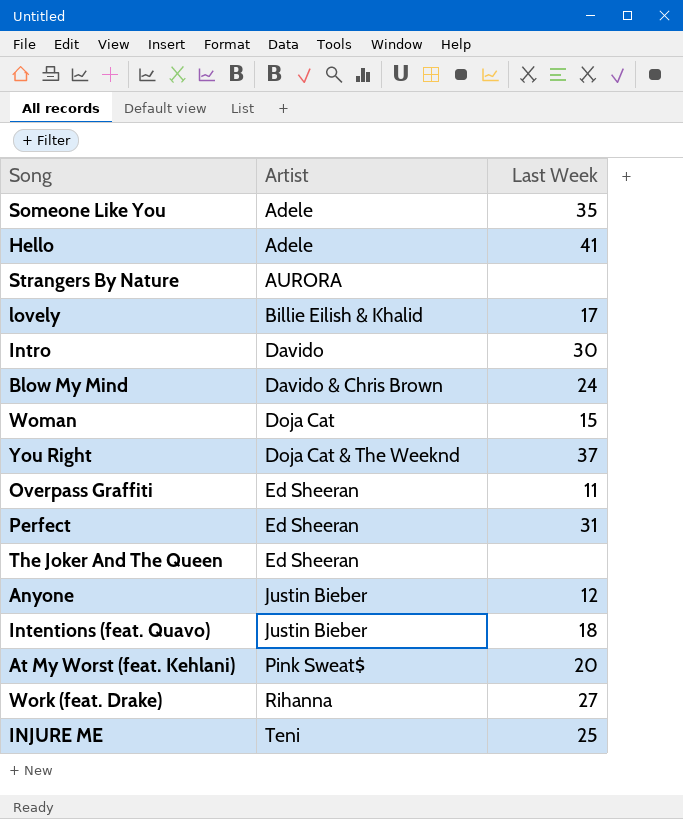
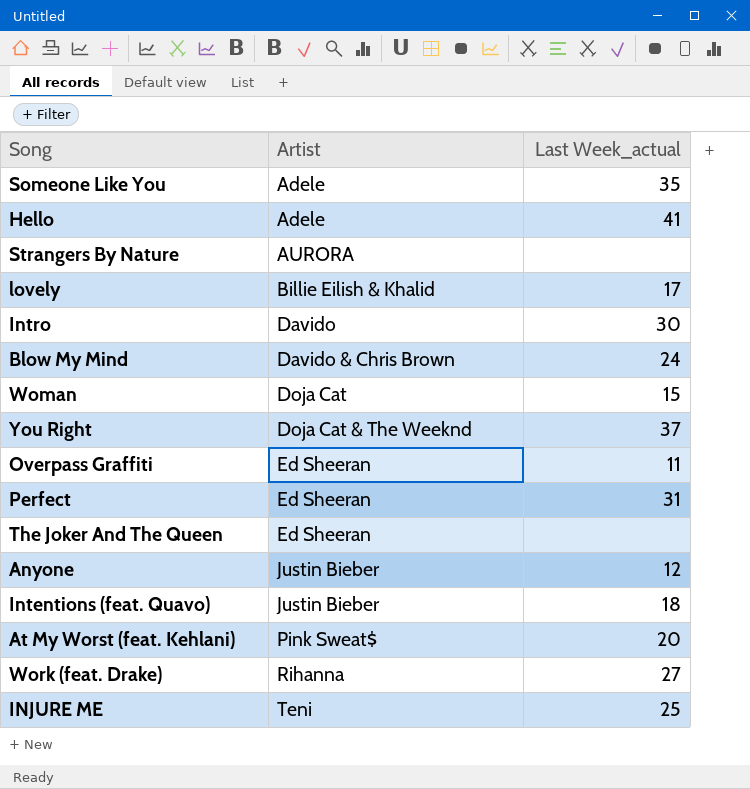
column name: Last Week -> Last Week_actual

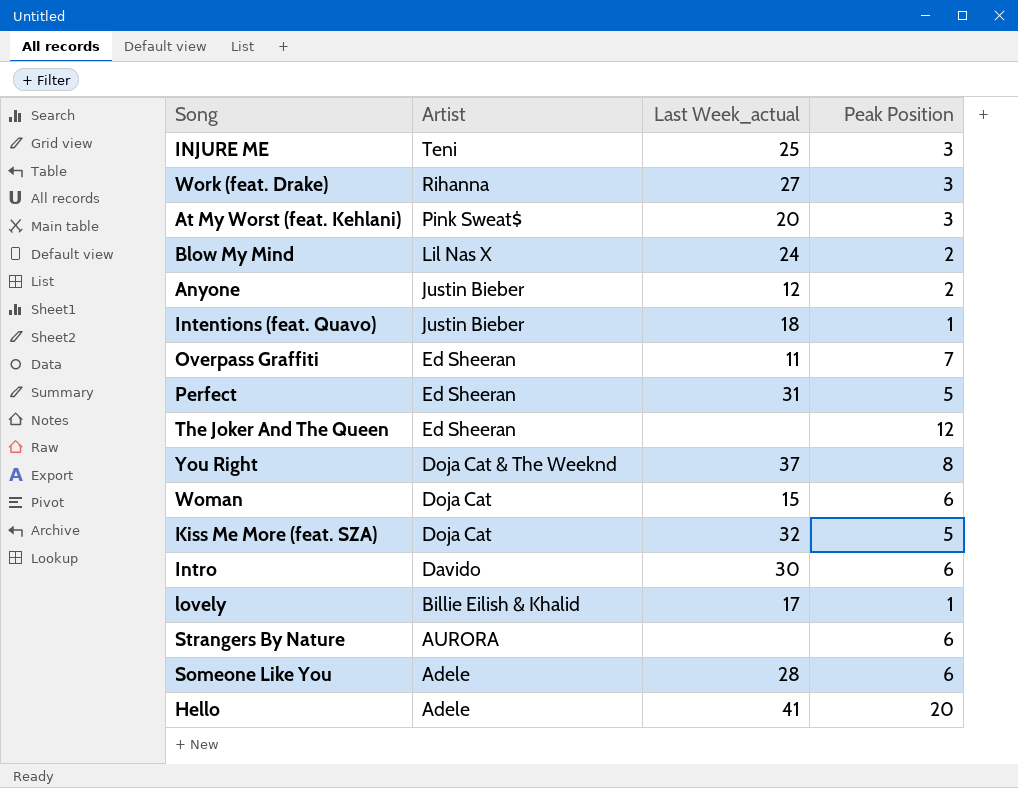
row order: Artist ascending -> Artist descending
column Peak Position | position: none -> 4
Blow My Mind | Artist: Davido & Chris Brown -> Lil Nas X
row Kiss Me More (feat. SZA): none -> Doja Cat | 32 | 5
Someone Like You | Last Week_actual: 35 -> 28

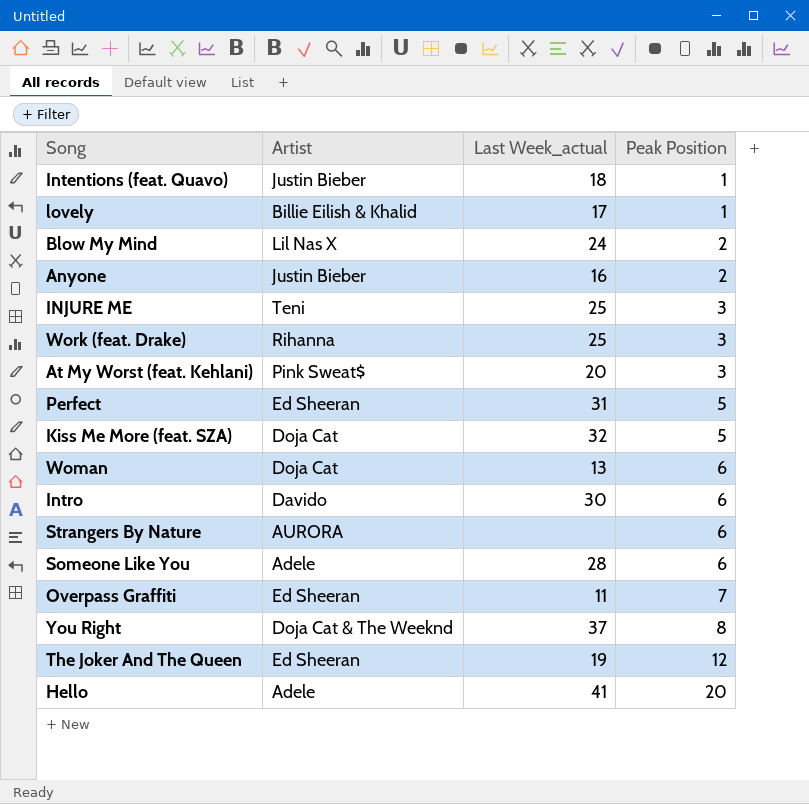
row order: Artist descending -> Peak Position ascending
Anyone | Last Week_actual: 12 -> 16
Work (feat. Drake) | Last Week_actual: 27 -> 25
Woman | Last Week_actual: 15 -> 13
The Joker And The Queen | Last Week_actual: none -> 19

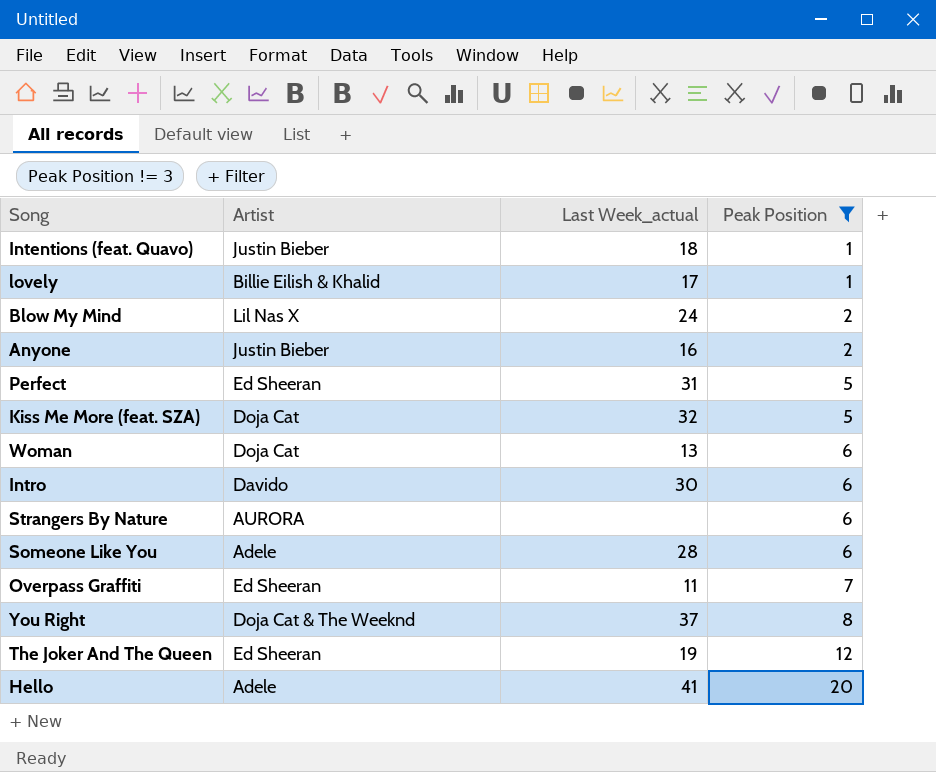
filter: none -> Peak Position != 3

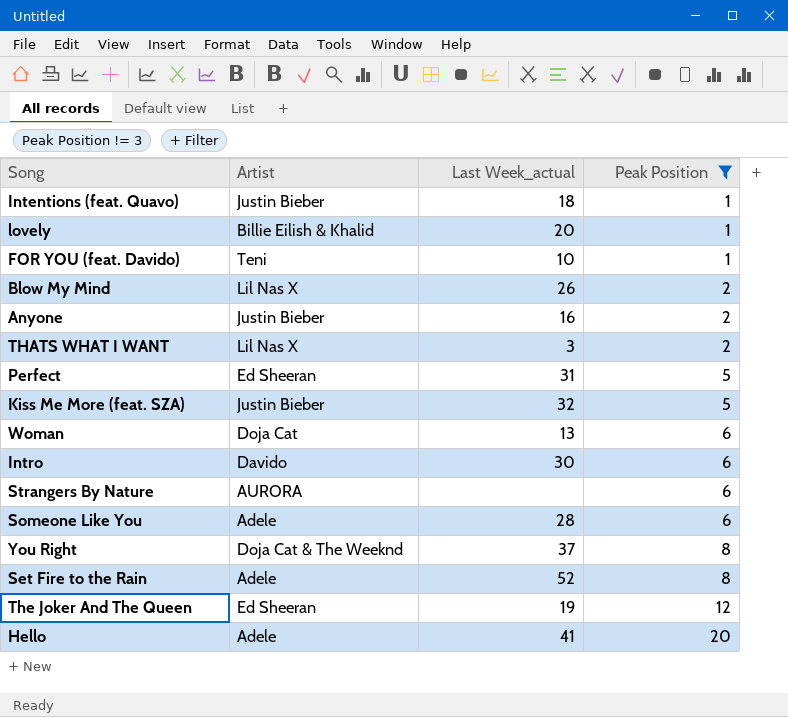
row Overpass Graffiti: Ed Sheeran | 11 | 7 -> none
lovely | Last Week_actual: 17 -> 20
row FOR YOU (feat. Davido): none -> Teni | 10 | 1
Blow My Mind | Last Week_actual: 24 -> 26
row THATS WHAT I WANT: none -> Lil Nas X | 3 | 2
Kiss Me More (feat. SZA) | Artist: Doja Cat -> Justin Bieber
row Set Fire to the Rain: none -> Adele | 52 | 8

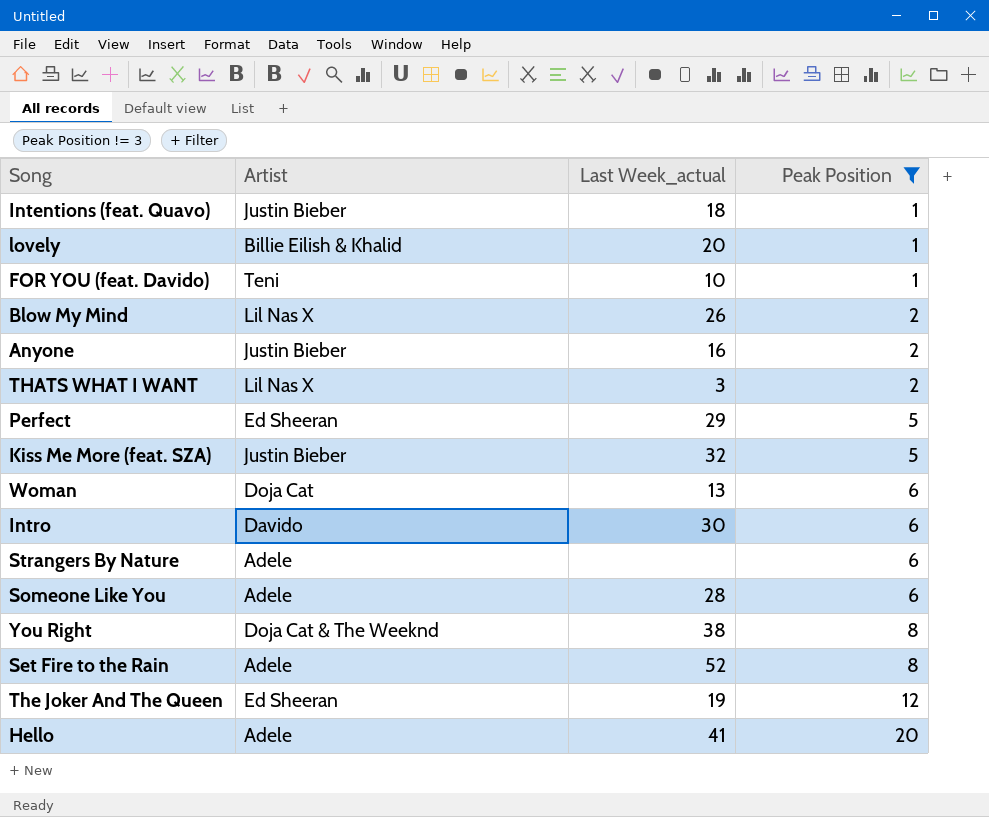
Perfect | Last Week_actual: 31 -> 29
Strangers By Nature | Artist: AURORA -> Adele
You Right | Last Week_actual: 37 -> 38

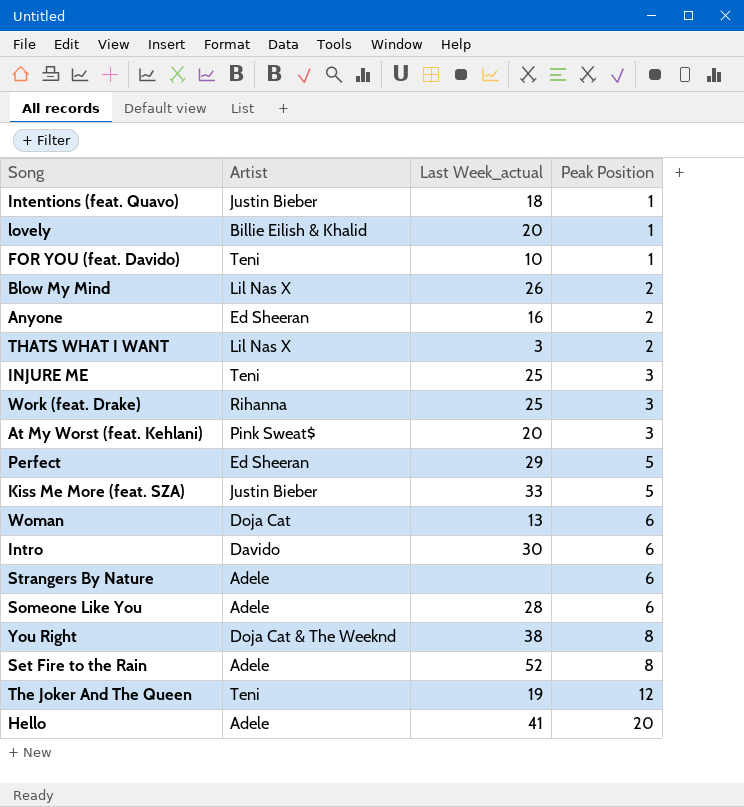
filter: Peak Position != 3 -> none
Anyone | Artist: Justin Bieber -> Ed Sheeran
Kiss Me More (feat. SZA) | Last Week_actual: 32 -> 33
The Joker And The Queen | Artist: Ed Sheeran -> Teni

